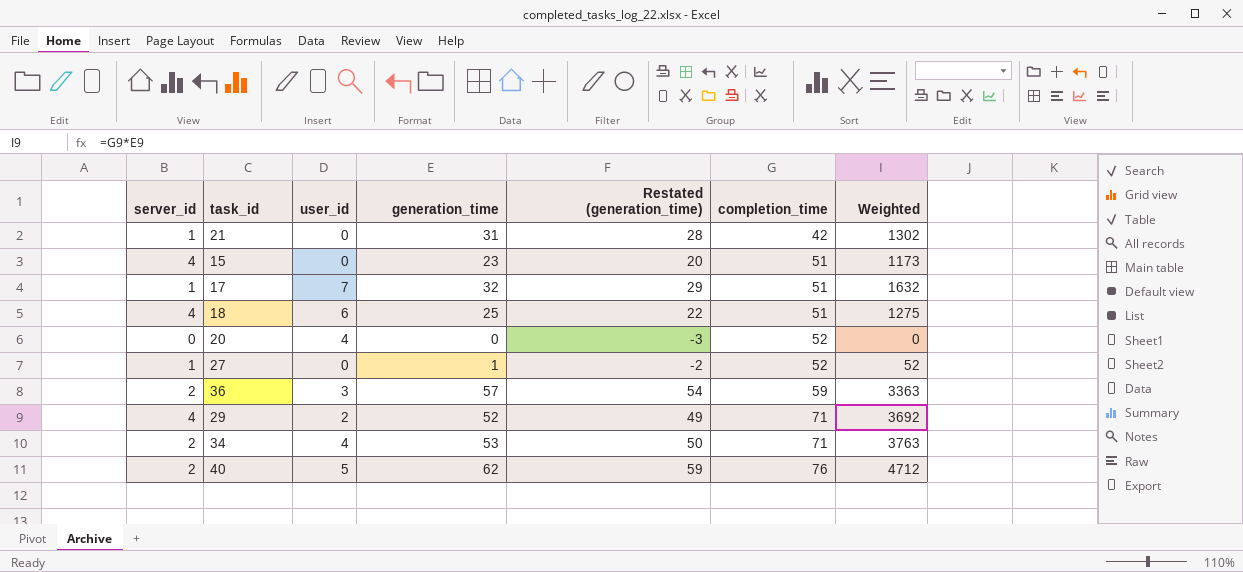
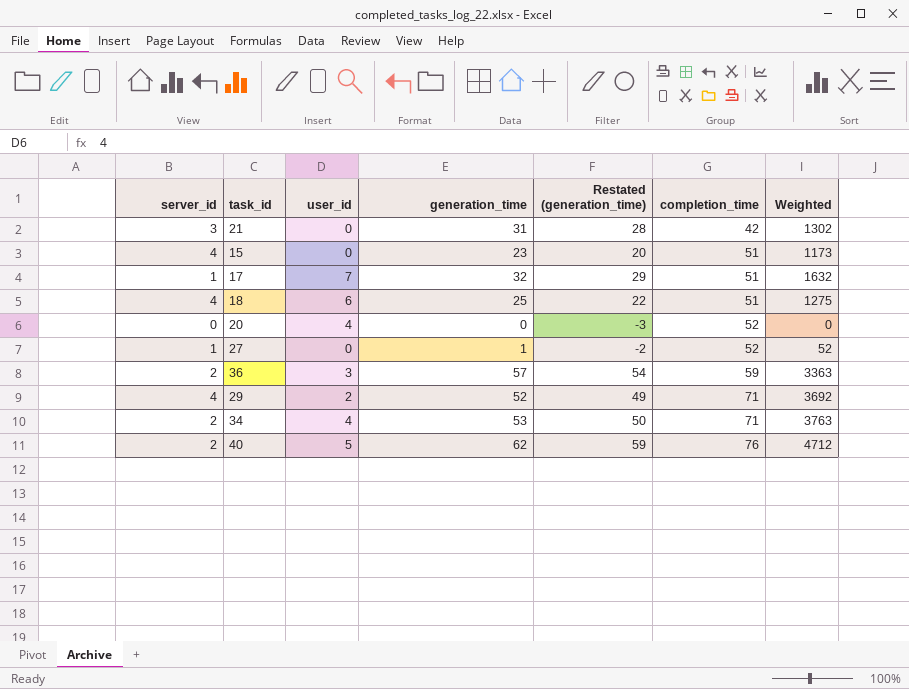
21 | server_id: 1 -> 3

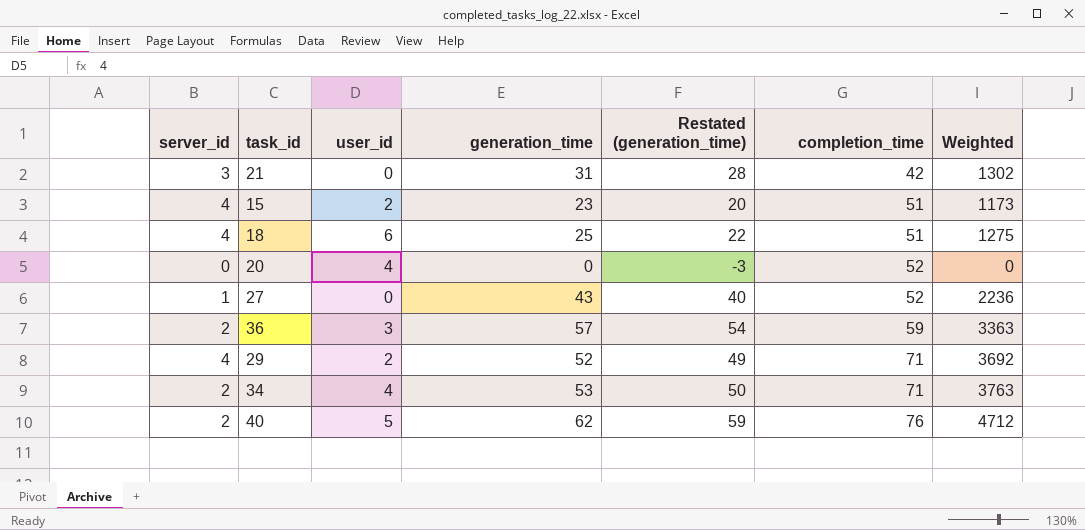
row 17: 1 | 7 | 32 | 29 | 51 | 1632 -> none
15 | user_id: 0 -> 2
27 | generation_time: 1 -> 43
27 | Restated (generation_time): -2 -> 40
27 | Weighted: 52 -> 2236

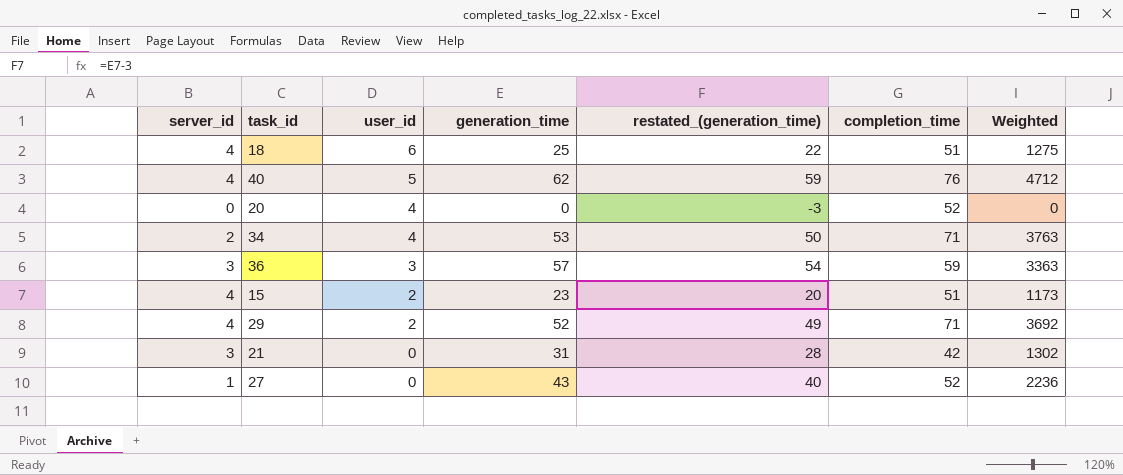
row order: completion_time ascending -> user_id descending
column name: Restated (generation_time) -> restated_(generation_time)
40 | server_id: 2 -> 4
36 | server_id: 2 -> 3

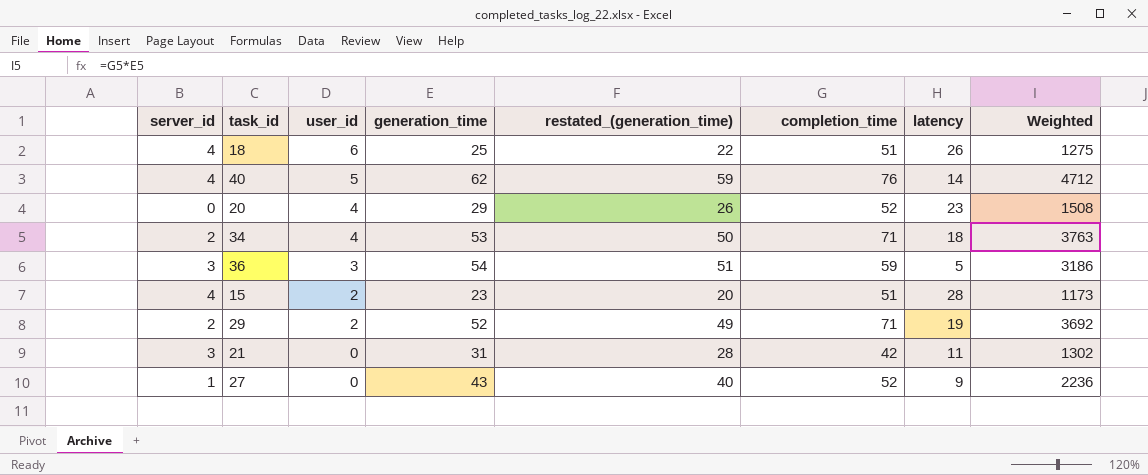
column latency | formula: none -> [completion_time] - [generation_time]
20 | generation_time: 0 -> 29
20 | restated_(generation_time): -3 -> 26
20 | Weighted: 0 -> 1508
36 | generation_time: 57 -> 54
36 | restated_(generation_time): 54 -> 51
36 | Weighted: 3363 -> 3186
29 | server_id: 4 -> 2

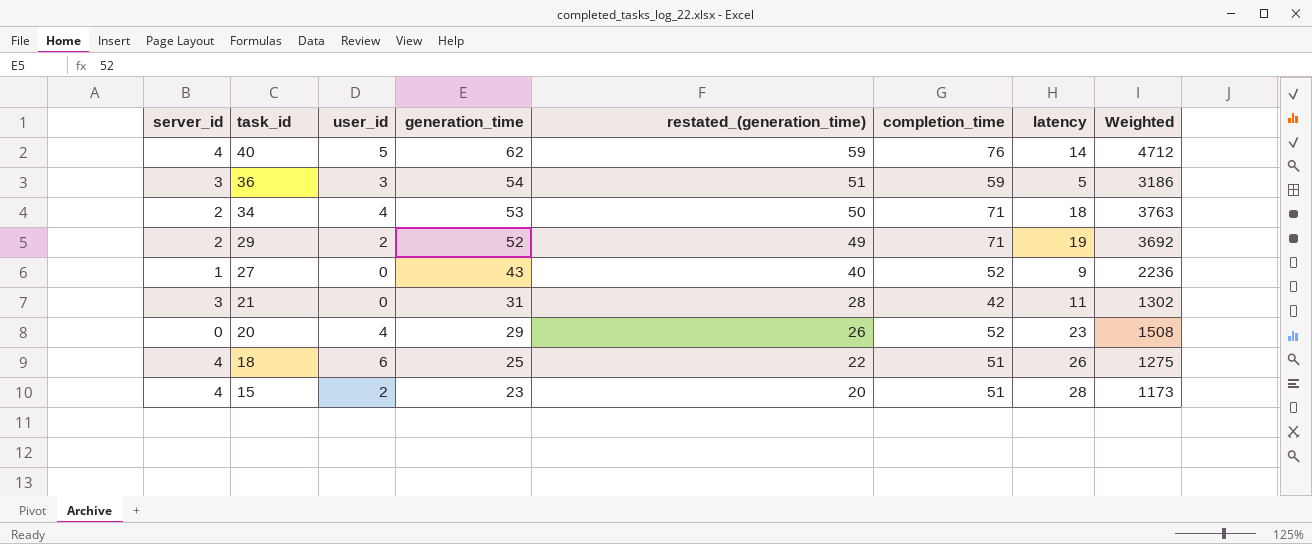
row order: user_id descending -> task_id descending

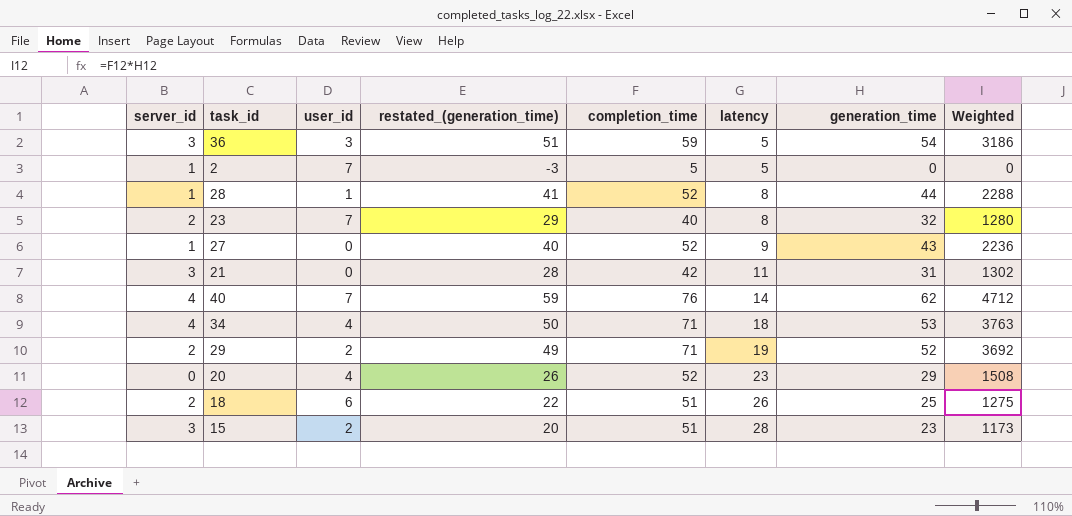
row order: task_id descending -> latency ascending
column generation_time | position: 4 -> 7
row 2: none -> 1 | 7 | -3 | 5 | 5 | 0 | 0
row 28: none -> 1 | 1 | 41 | 52 | 8 | 44 | 2288
row 23: none -> 2 | 7 | 29 | 40 | 8 | 32 | 1280
40 | user_id: 5 -> 7
34 | server_id: 2 -> 4
18 | server_id: 4 -> 2
15 | server_id: 4 -> 3

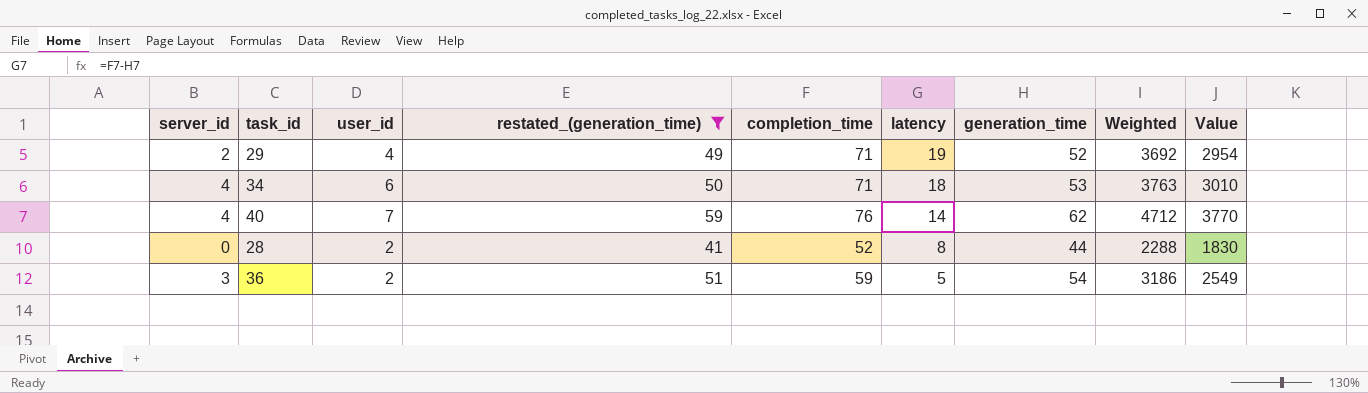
filter: none -> restated_(generation_time) >= 41
row order: latency ascending -> latency descending
column Value | formula: none -> [Weighted] * 0.8
29 | user_id: 2 -> 4
34 | user_id: 4 -> 6
28 | server_id: 1 -> 0
28 | user_id: 1 -> 2
36 | user_id: 3 -> 2

